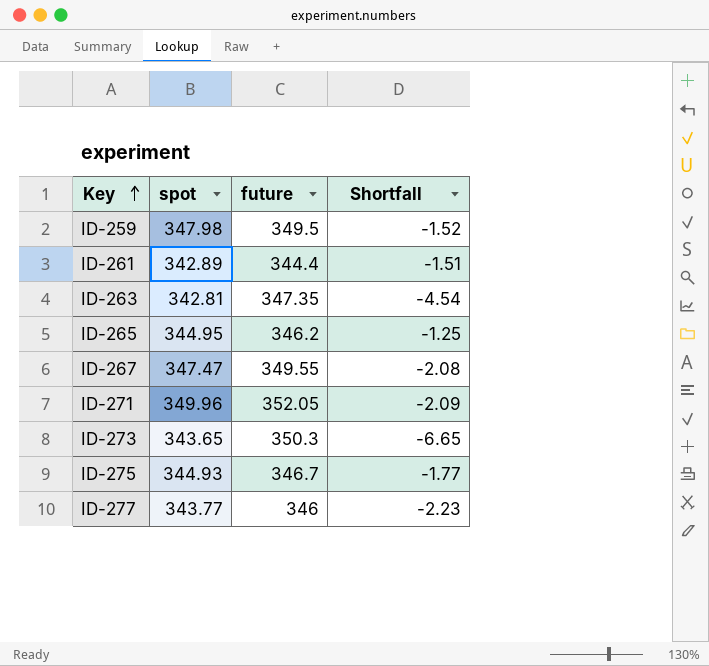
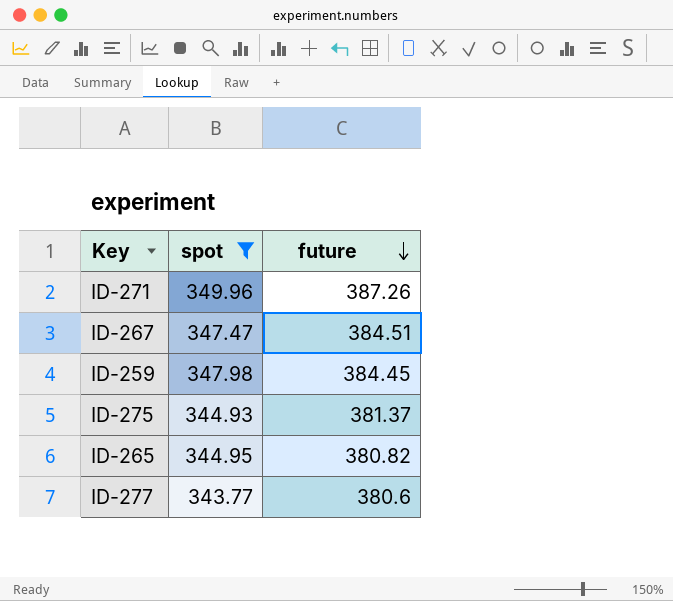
filter: none -> spot >= 343.77
row order: Key ascending -> future descending
column Shortfall | formula: [spot] - [future] -> none
ID-271 | future: 352.05 -> 387.26
ID-267 | future: 349.55 -> 384.51
ID-259 | future: 349.5 -> 384.45
ID-275 | future: 346.7 -> 381.37
ID-265 | future: 346.2 -> 380.82
ID-277 | future: 346 -> 380.6

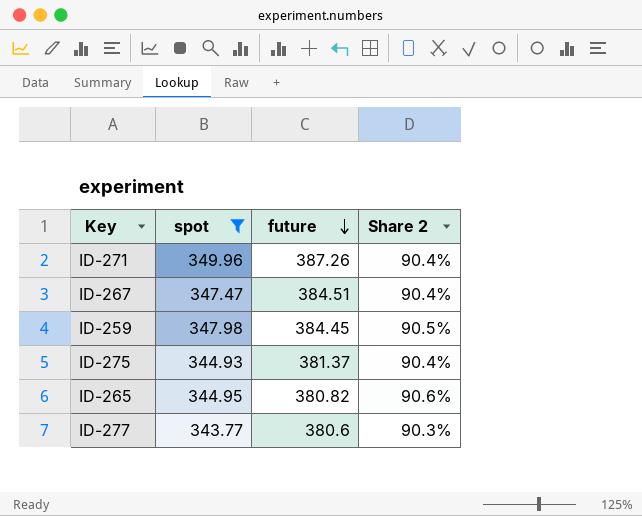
column Share 2 | formula: none -> [spot] / [future]

